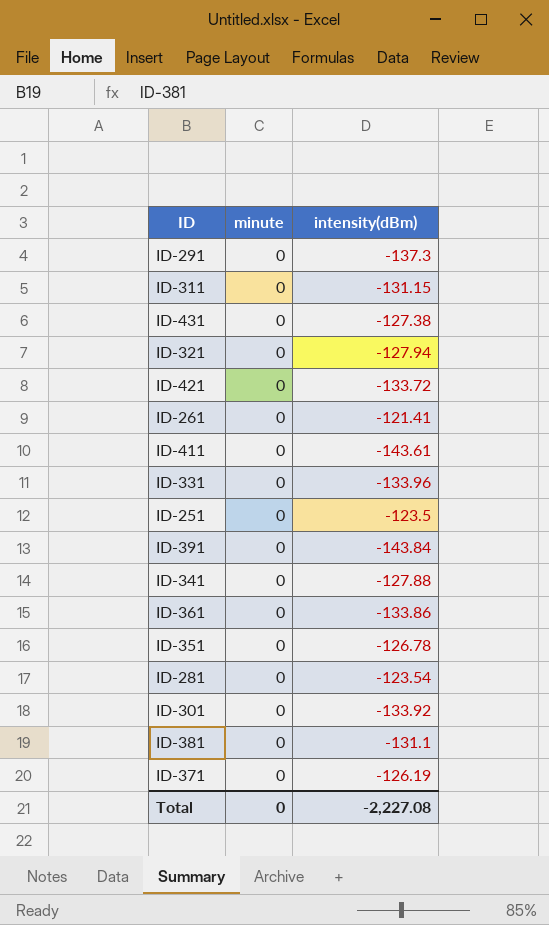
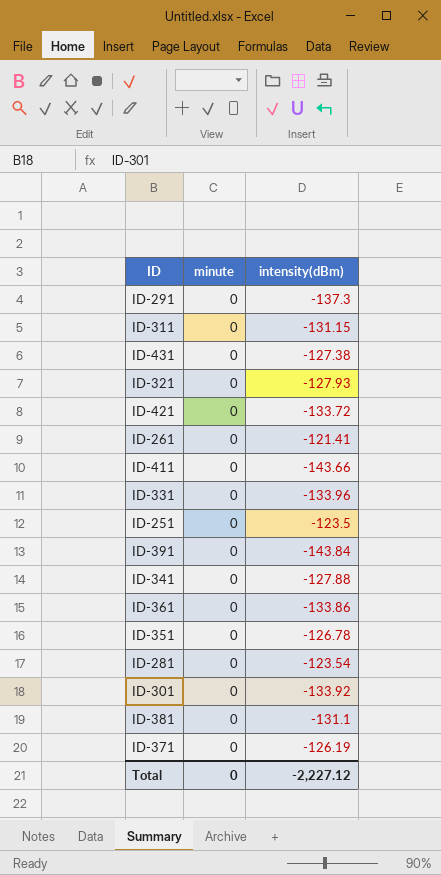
ID-321 | intensity(dBm): -127.94 -> -127.93
ID-411 | intensity(dBm): -143.61 -> -143.66
Total | intensity(dBm): -2,227.08 -> -2,227.12

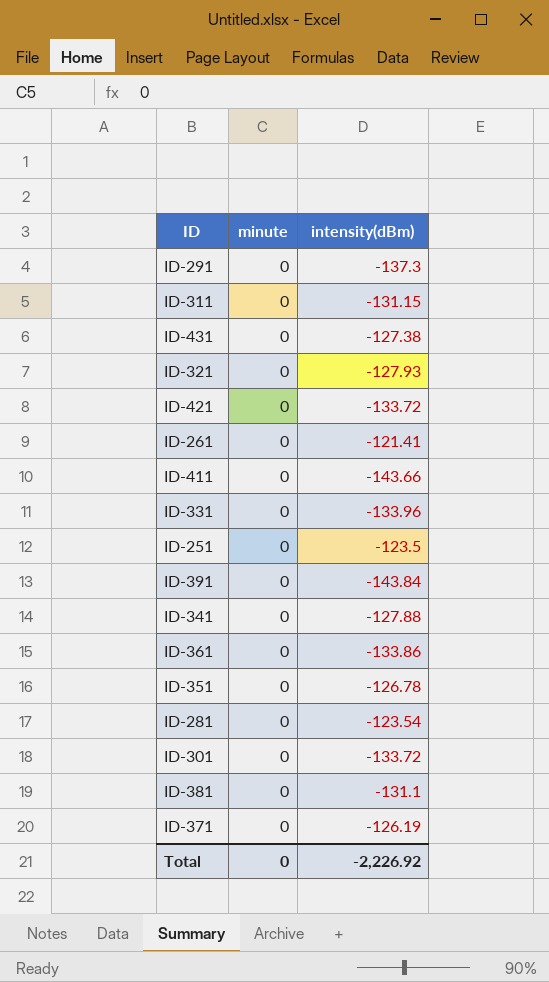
ID-301 | intensity(dBm): -133.92 -> -133.72
Total | intensity(dBm): -2,227.12 -> -2,226.92

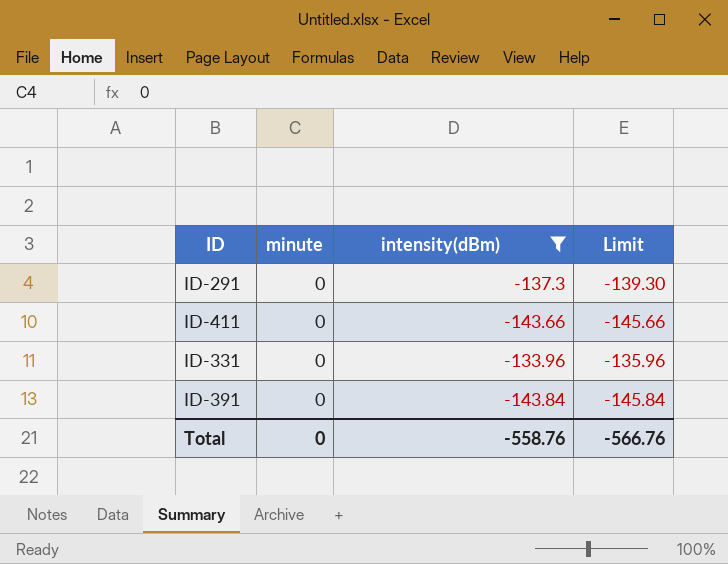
filter: none -> intensity(dBm) <= -133.96
column Limit | formula: none -> [intensity(dBm)] - 2
Total | intensity(dBm): -2,226.92 -> -558.76

